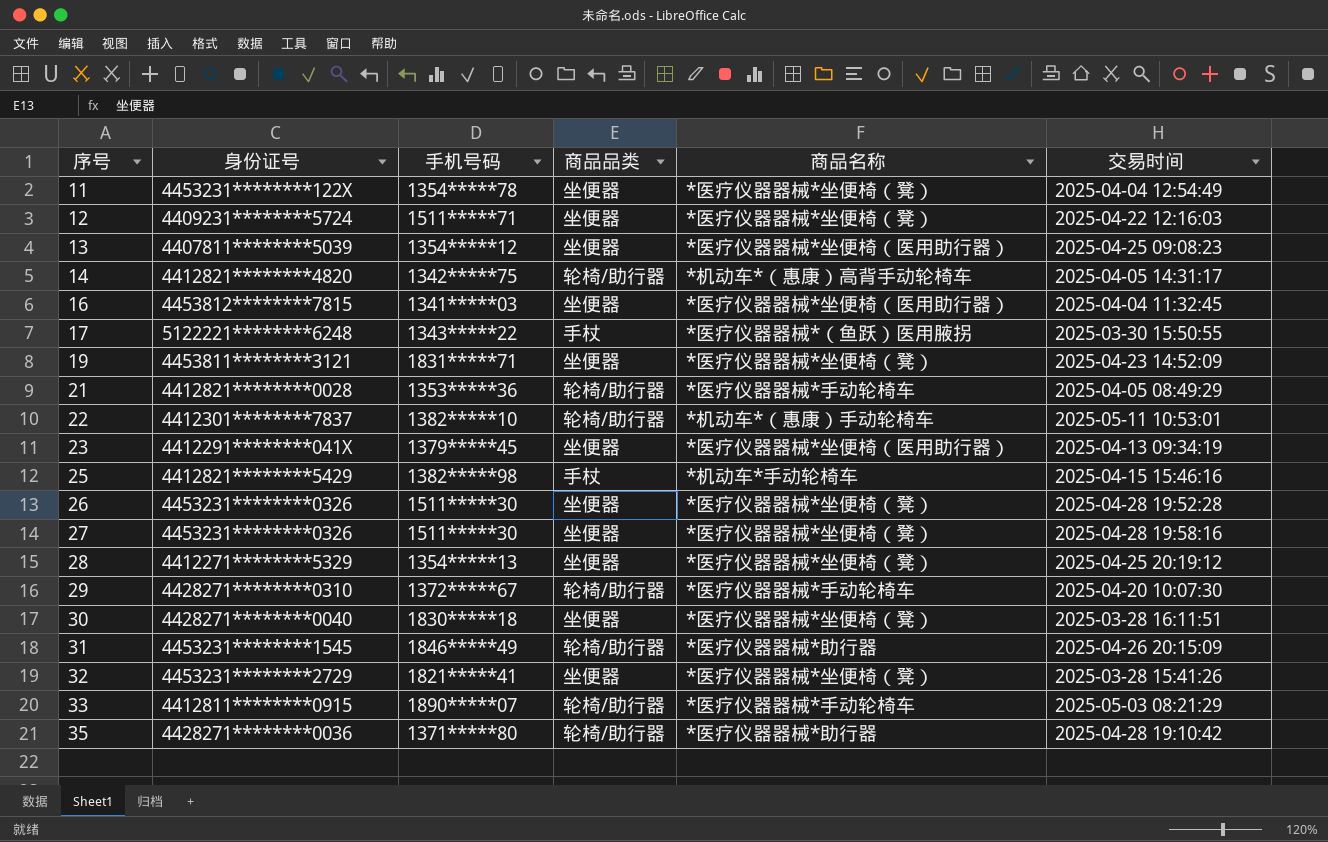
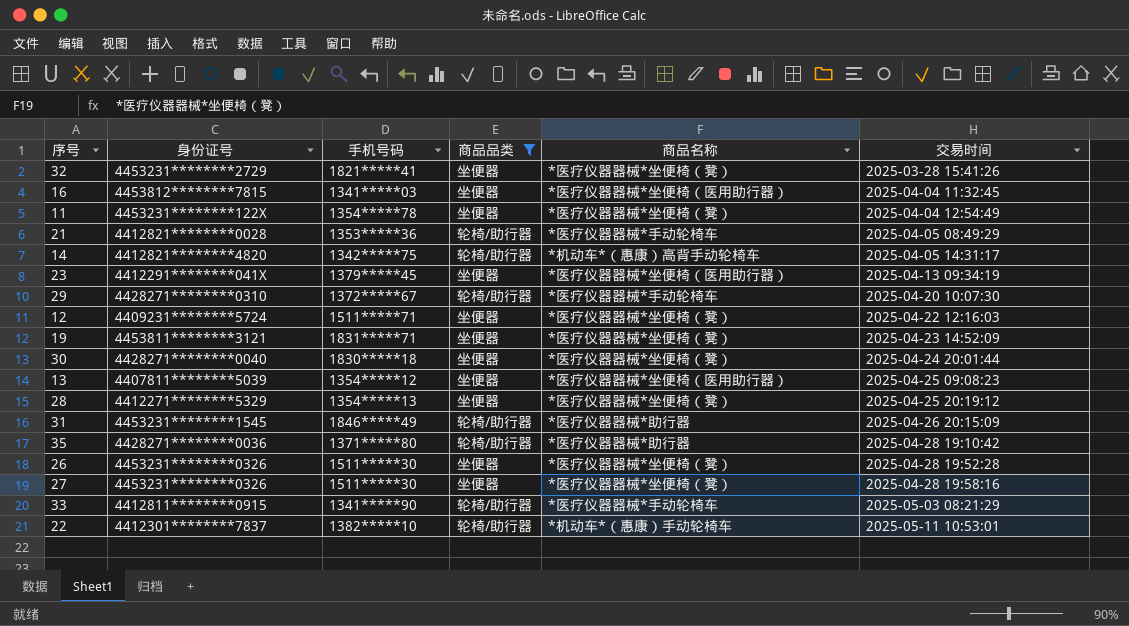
filter: none -> 商品品类 != 手杖
row order: 序号 ascending -> 交易时间 ascending
30 | 交易时间: 2025-03-28 16:11:51 -> 2025-04-24 20:01:44
33 | 手机号码: 1890*****07 -> 1341*****90

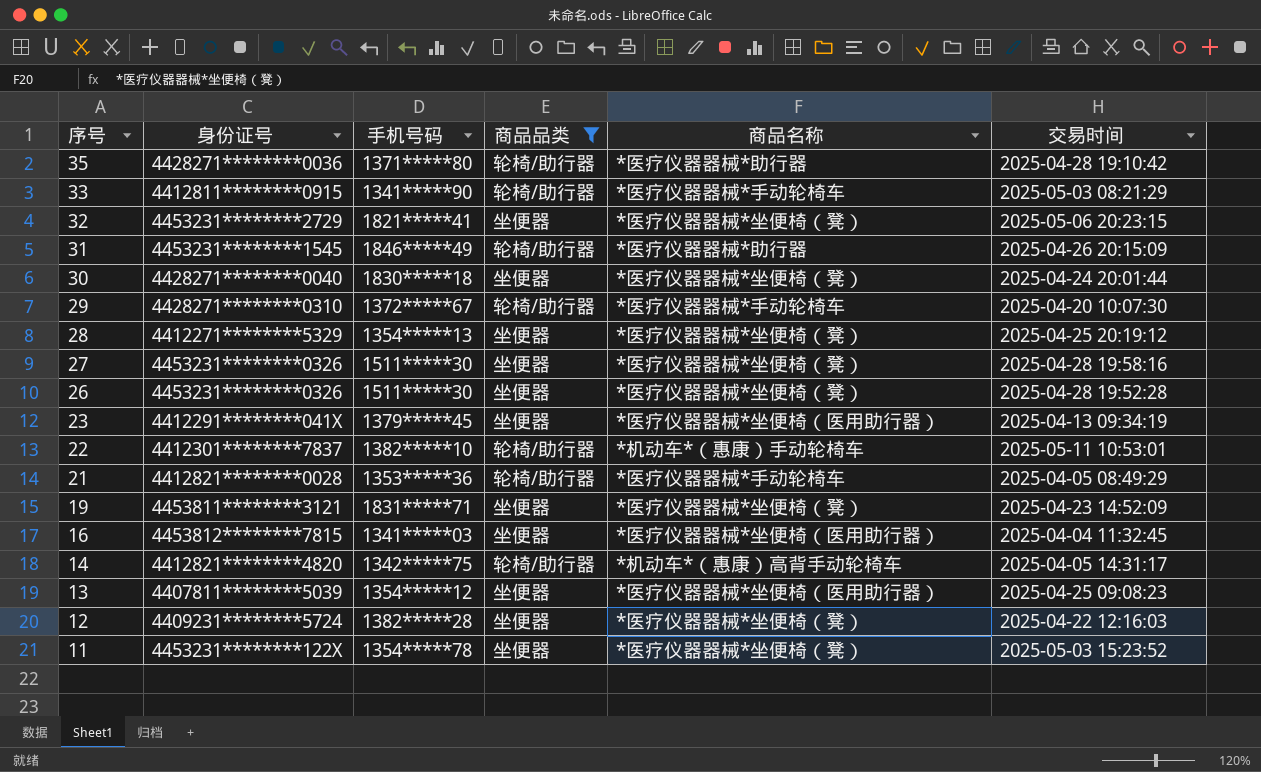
row order: 交易时间 ascending -> 序号 descending
32 | 交易时间: 2025-03-28 15:41:26 -> 2025-05-06 20:23:15
12 | 手机号码: 1511*****71 -> 1382*****28
11 | 交易时间: 2025-04-04 12:54:49 -> 2025-05-03 15:23:52

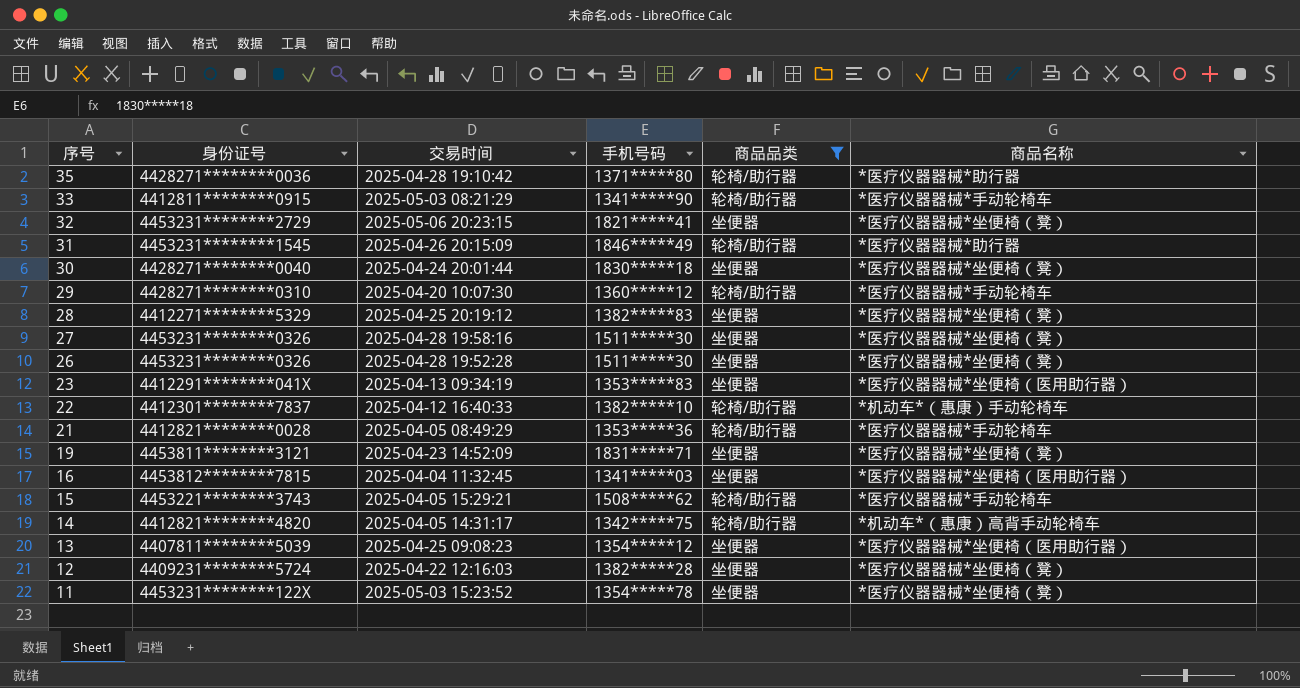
column 交易时间 | position: 6 -> 3
29 | 手机号码: 1372*****67 -> 1360*****12
28 | 手机号码: 1354*****13 -> 1382*****83
23 | 手机号码: 1379*****45 -> 1353*****83
22 | 交易时间: 2025-05-11 10:53:01 -> 2025-04-12 16:40:33
row 15: none -> 4453221********3743 | 2025-04-05 15:29:21 | 1508*****62 | 轮椅/助行器 | *医疗仪器器械*手动轮椅车

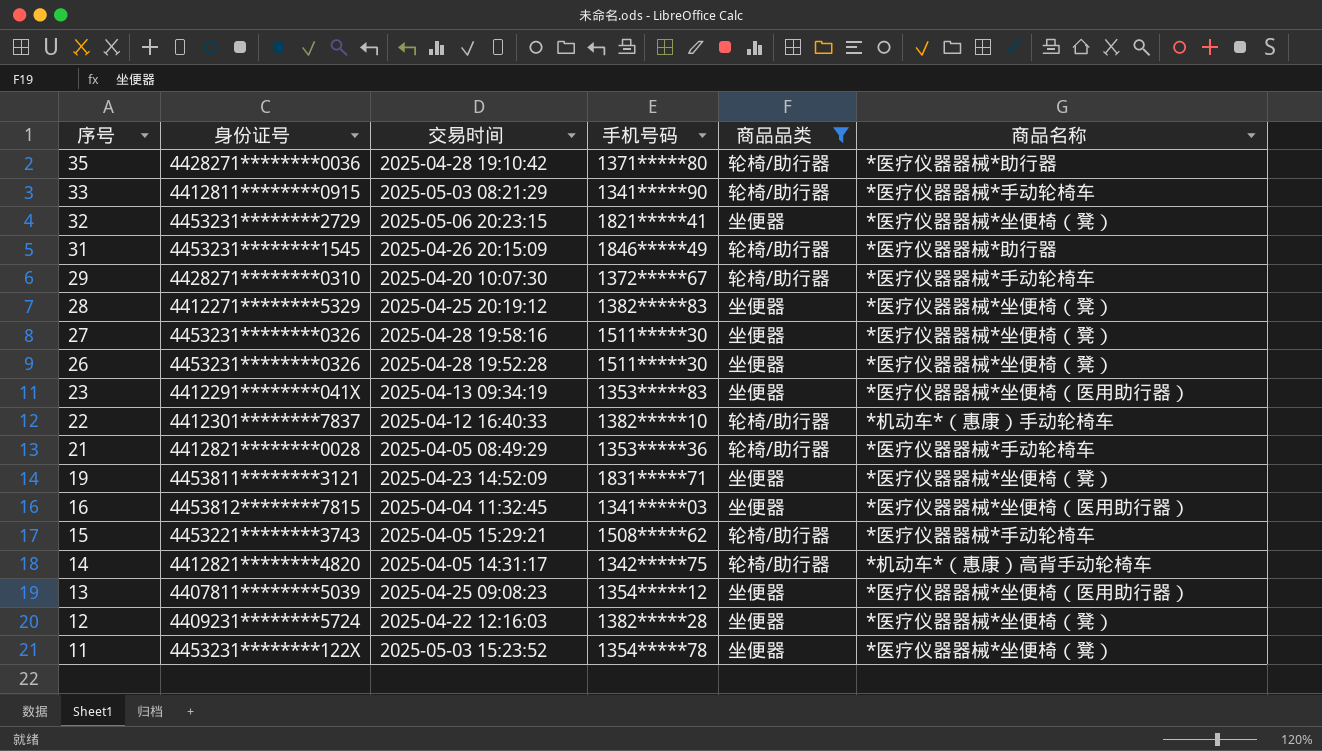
row 30: 4428271********0040 | 2025-04-24 20:01:44 | 1830*****18 | 坐便器 | *医疗仪器器械*坐便椅（凳） -> none
29 | 手机号码: 1360*****12 -> 1372*****67

